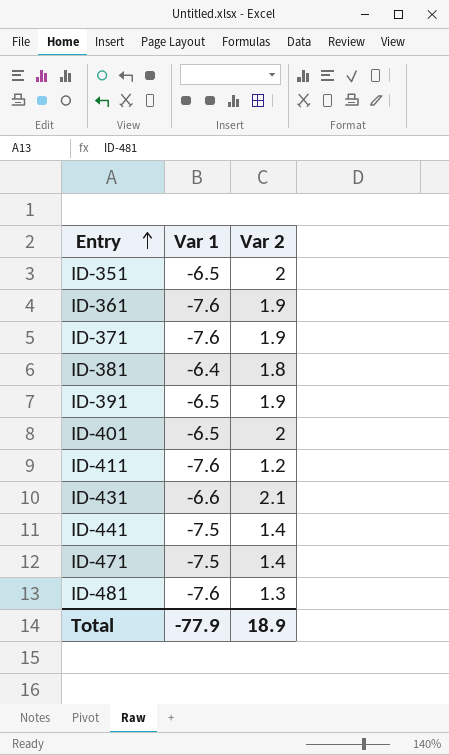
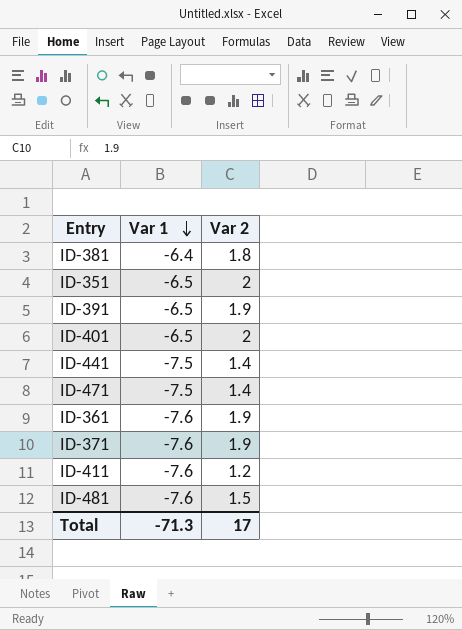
row order: Entry ascending -> Var 1 descending
row ID-431: -6.6 | 2.1 -> none
ID-481 | Var 2: 1.3 -> 1.5
Total | Var 1: -77.9 -> -71.3
Total | Var 2: 18.9 -> 17

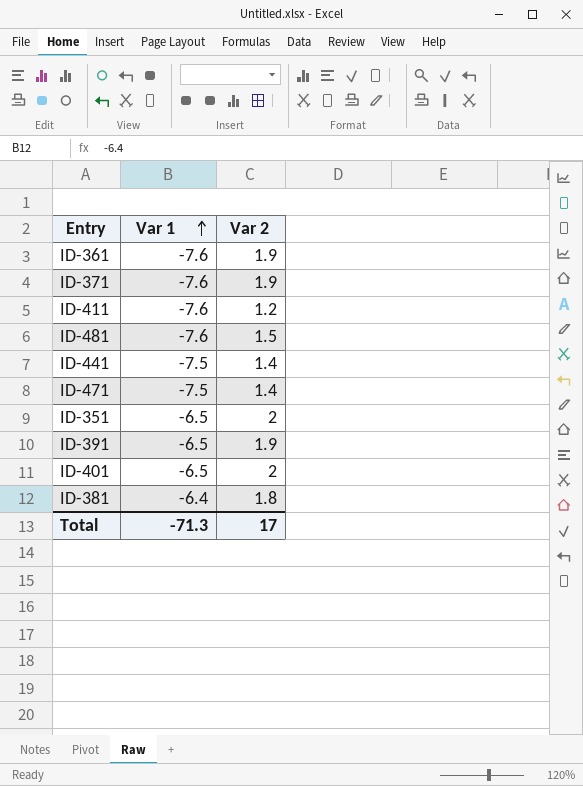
row order: Var 1 descending -> Var 1 ascending

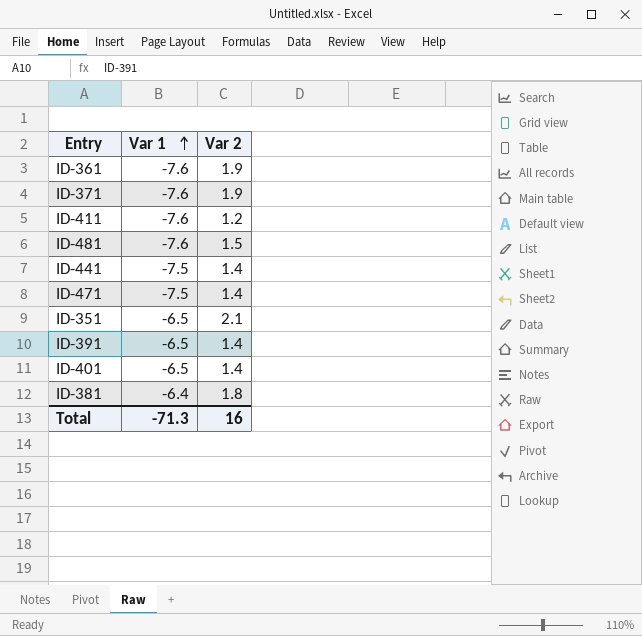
ID-351 | Var 2: 2 -> 2.1
ID-391 | Var 2: 1.9 -> 1.4
ID-401 | Var 2: 2 -> 1.4
Total | Var 2: 17 -> 16

